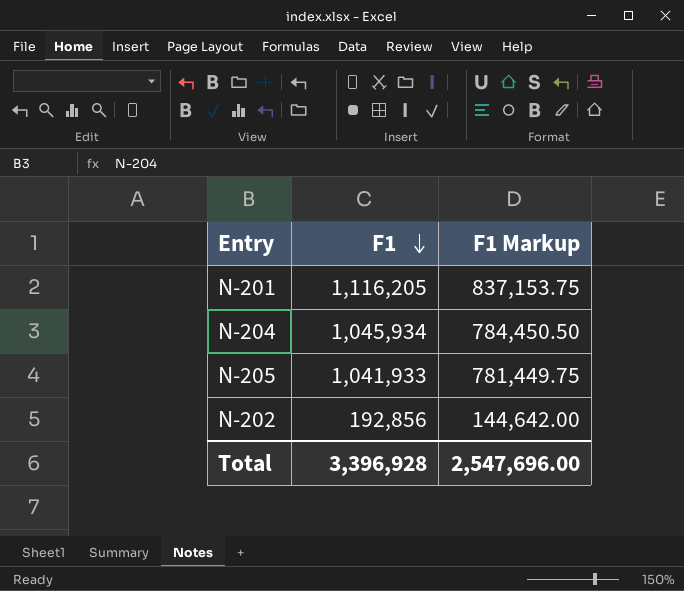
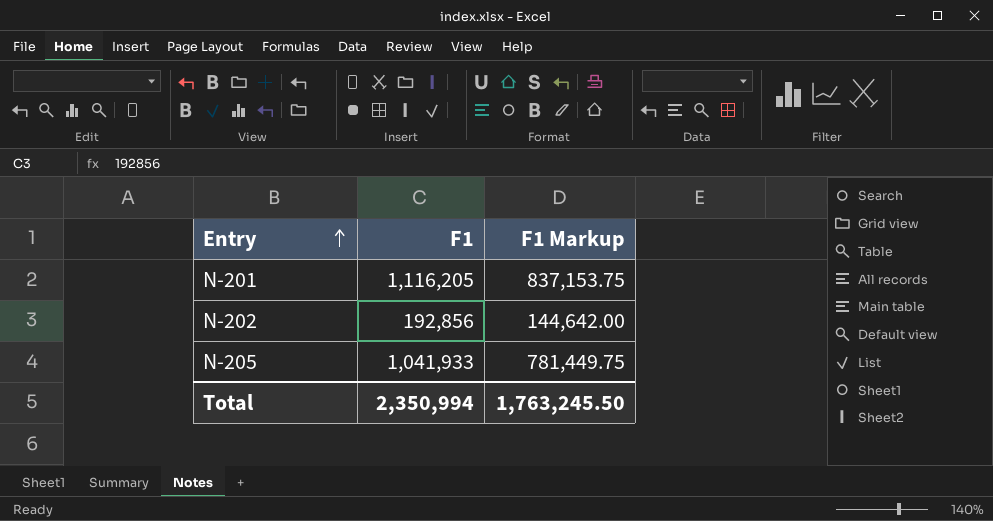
row order: F1 descending -> Entry ascending
row N-204: 1,045,934 | 784,450.50 -> none
Total | F1: 3,396,928 -> 2,350,994
Total | F1 Markup: 2,547,696.00 -> 1,763,245.50

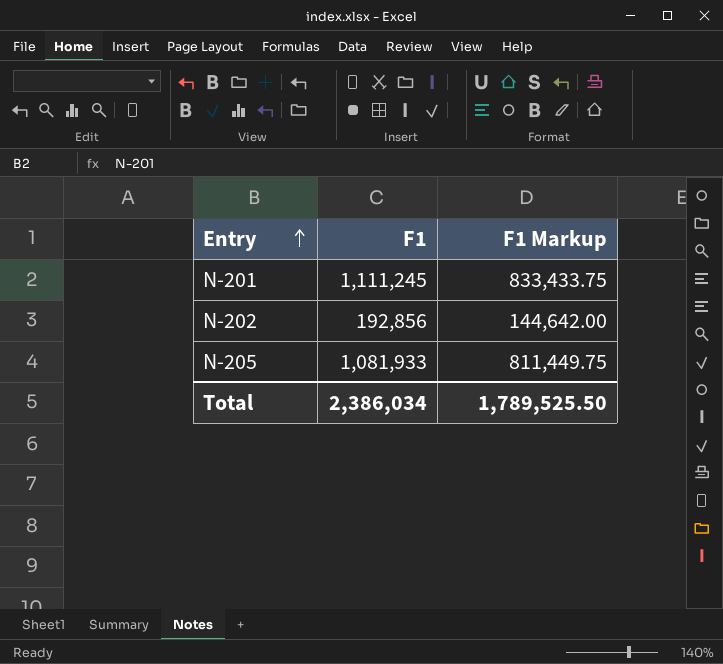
N-201 | F1: 1,116,205 -> 1,111,245
N-201 | F1 Markup: 837,153.75 -> 833,433.75
N-205 | F1: 1,041,933 -> 1,081,933
N-205 | F1 Markup: 781,449.75 -> 811,449.75
Total | F1: 2,350,994 -> 2,386,034
Total | F1 Markup: 1,763,245.50 -> 1,789,525.50

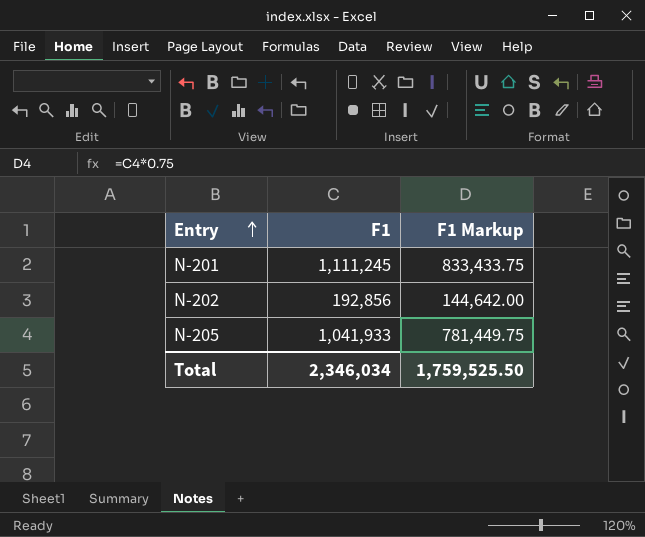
N-205 | F1: 1,081,933 -> 1,041,933
N-205 | F1 Markup: 811,449.75 -> 781,449.75
Total | F1: 2,386,034 -> 2,346,034
Total | F1 Markup: 1,789,525.50 -> 1,759,525.50

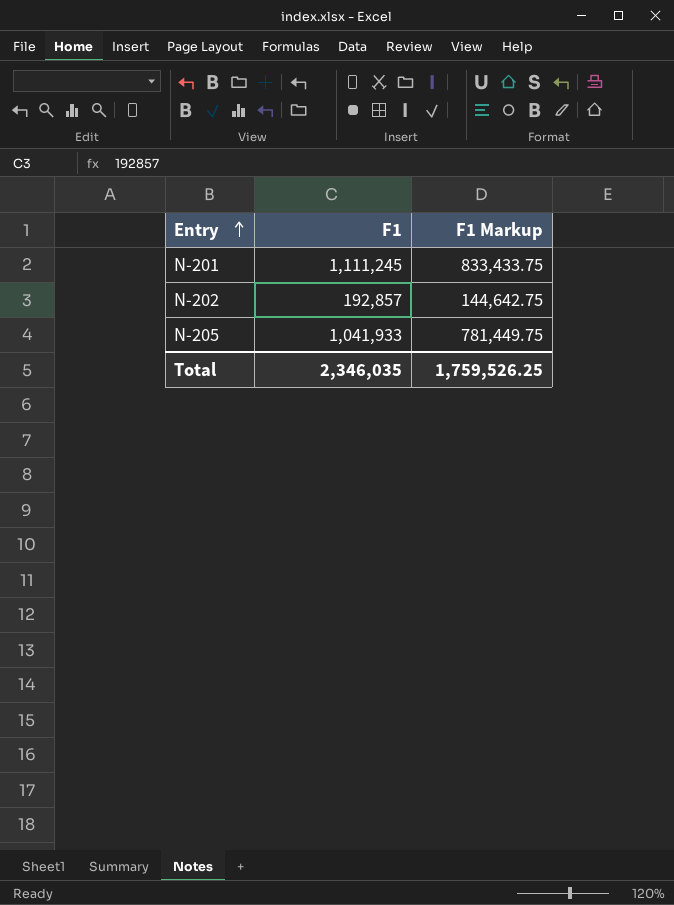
N-202 | F1: 192,856 -> 192,857
N-202 | F1 Markup: 144,642.00 -> 144,642.75
Total | F1: 2,346,034 -> 2,346,035
Total | F1 Markup: 1,759,525.50 -> 1,759,526.25

